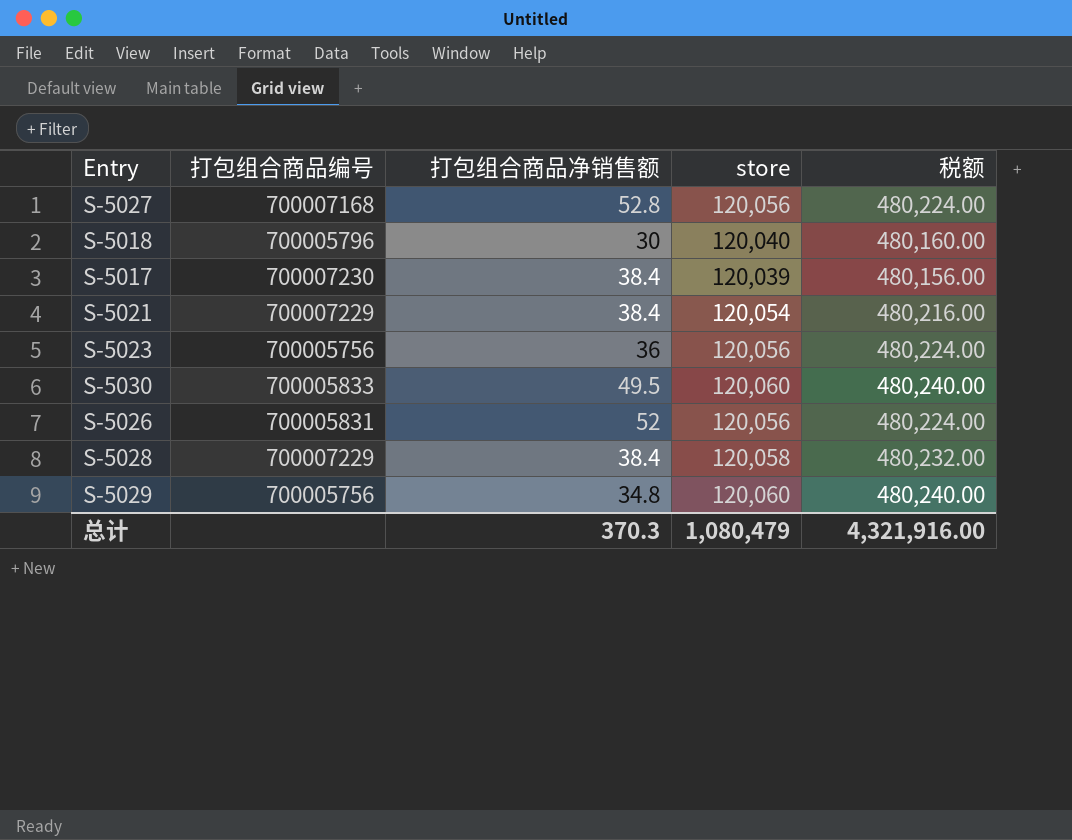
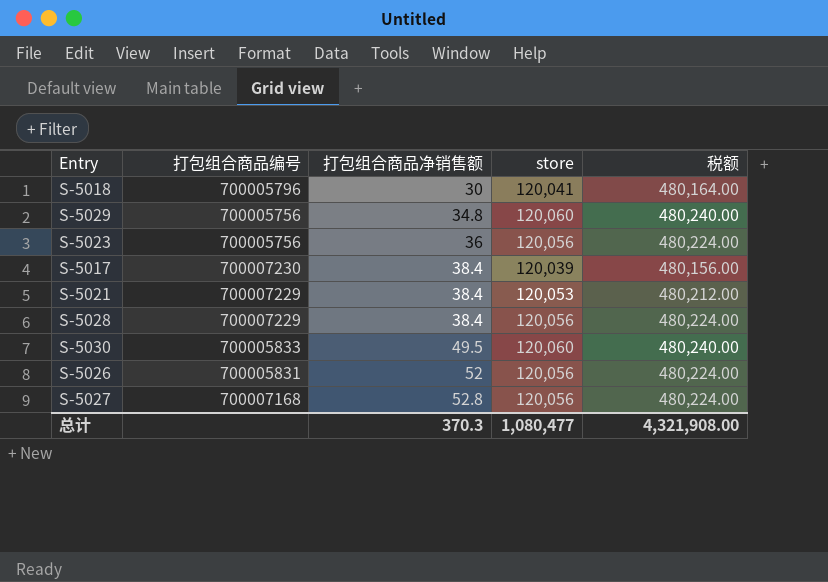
row order: none -> 打包组合商品净销售额 ascending
S-5018 | store: 120,040 -> 120,041
S-5018 | 税额: 480,160.00 -> 480,164.00
S-5021 | store: 120,054 -> 120,053
S-5021 | 税额: 480,216.00 -> 480,212.00
S-5028 | store: 120,058 -> 120,056
S-5028 | 税额: 480,232.00 -> 480,224.00
总计 | store: 1,080,479 -> 1,080,477
总计 | 税额: 4,321,916.00 -> 4,321,908.00

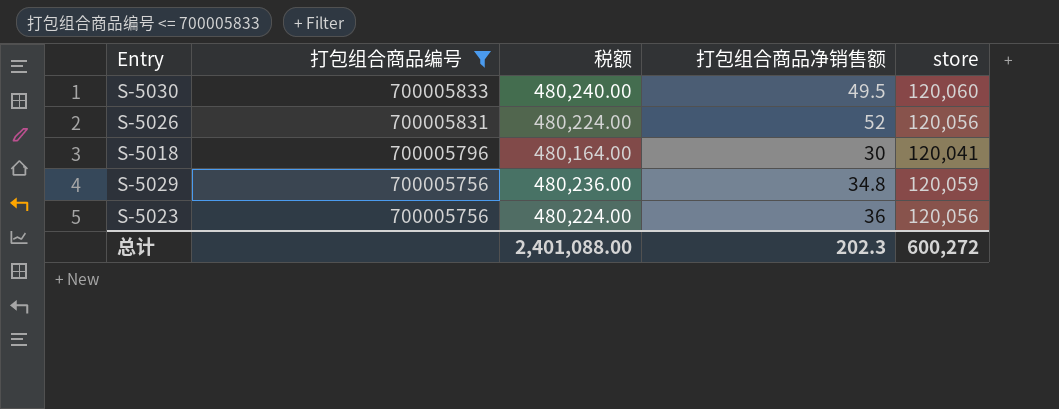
filter: none -> 打包组合商品编号 <= 700005833
row order: 打包组合商品净销售额 ascending -> 打包组合商品编号 descending
column 税额 | position: 5 -> 3
S-5029 | 税额: 480,240.00 -> 480,236.00
S-5029 | store: 120,060 -> 120,059
总计 | 税额: 4,321,908.00 -> 2,401,088.00
总计 | 打包组合商品净销售额: 370.3 -> 202.3
总计 | store: 1,080,477 -> 600,272

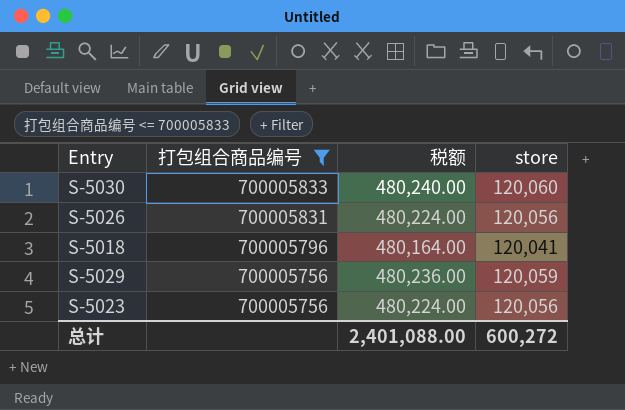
column 打包组合商品净销售额 | position: 4 -> none

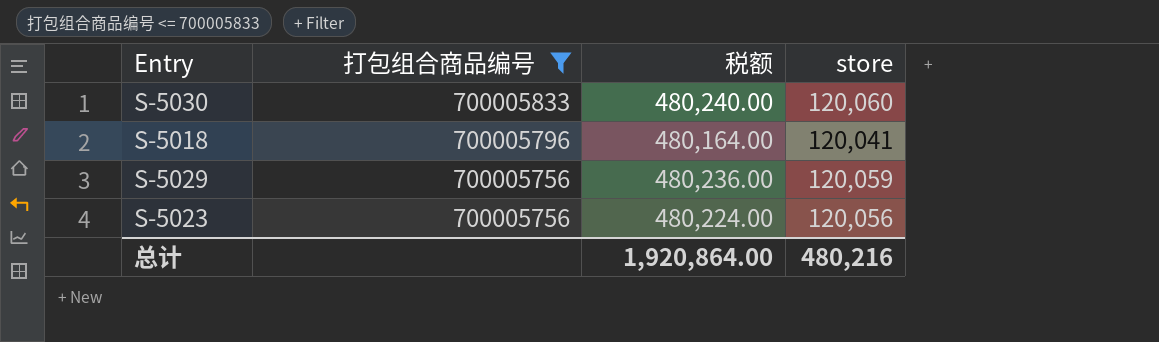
row S-5026: 700005831 | 480,224.00 | 120,056 -> none
总计 | 税额: 2,401,088.00 -> 1,920,864.00
总计 | store: 600,272 -> 480,216

